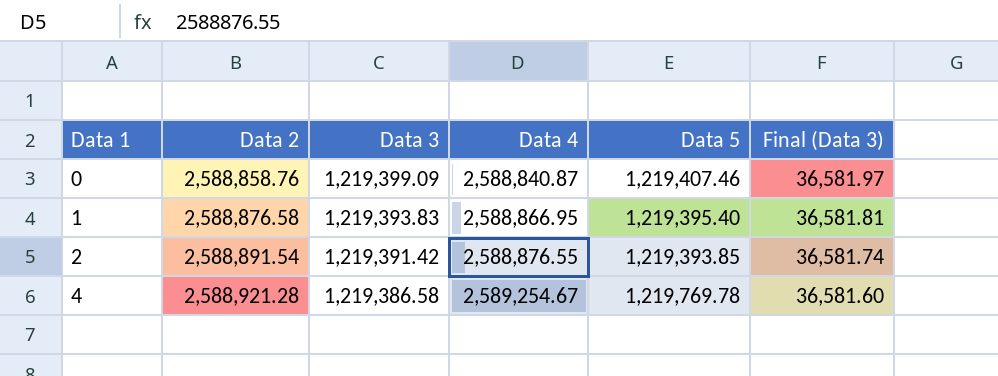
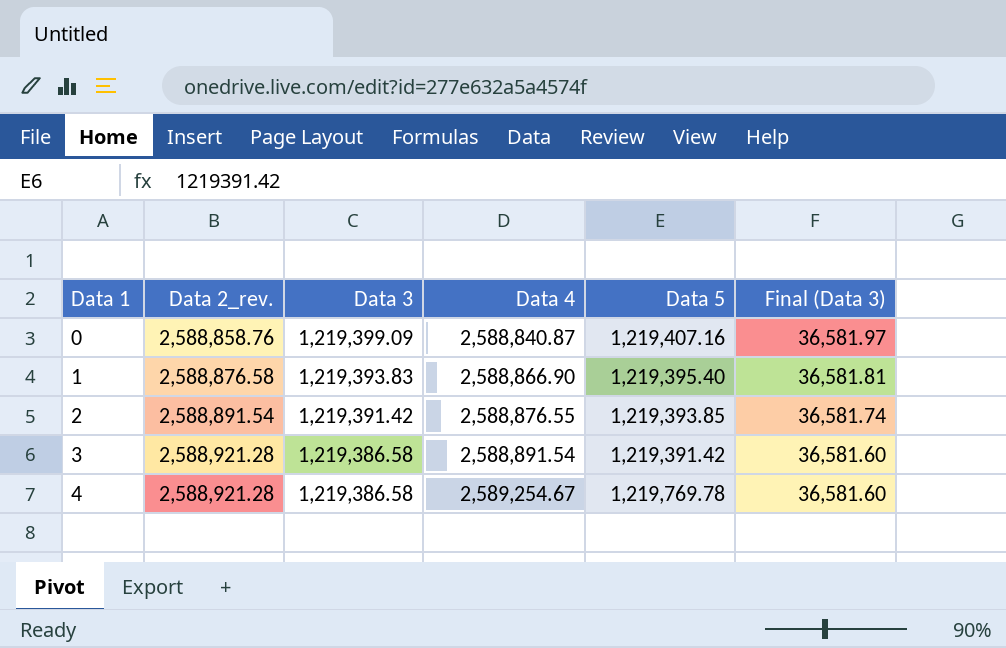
column name: Data 2 -> Data 2_rev.
0 | Data 5: 1,219,407.46 -> 1,219,407.16
1 | Data 4: 2,588,866.95 -> 2,588,866.90
row 3: none -> 2,588,921.28 | 1,219,386.58 | 2,588,891.54 | 1,219,391.42 | 36,581.60

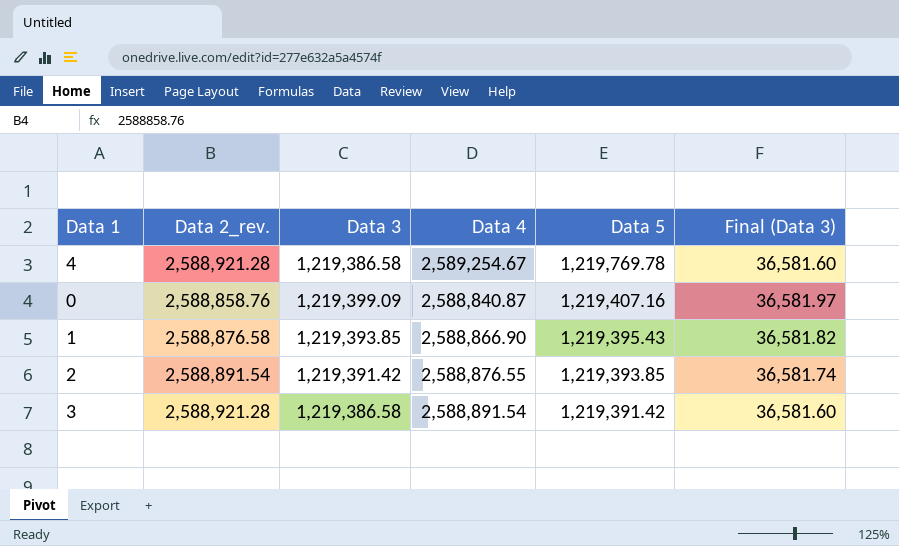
row order: Data 1 ascending -> Data 5 descending
1 | Data 3: 1,219,393.83 -> 1,219,393.85
1 | Data 5: 1,219,395.40 -> 1,219,395.43
1 | Final (Data 3): 36,581.81 -> 36,581.82

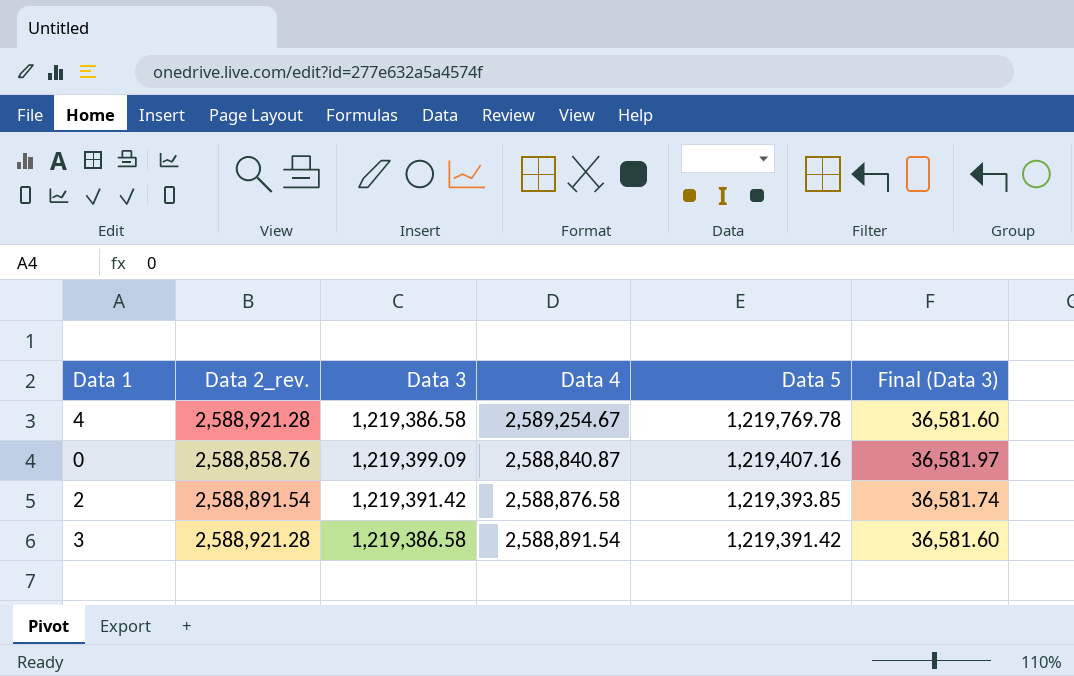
row 1: 2,588,876.58 | 1,219,393.85 | 2,588,866.90 | 1,219,395.43 | 36,581.82 -> none
2 | Data 4: 2,588,876.55 -> 2,588,876.58

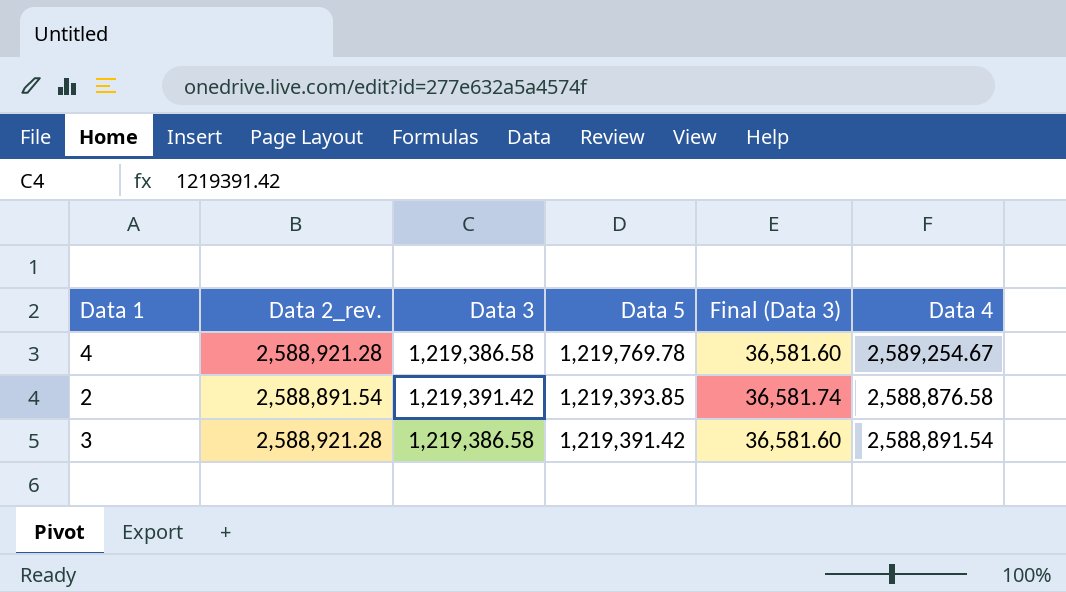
column Data 4 | position: 4 -> 6
row 0: 2,588,858.76 | 1,219,399.09 | 2,588,840.87 | 1,219,407.16 | 36,581.97 -> none

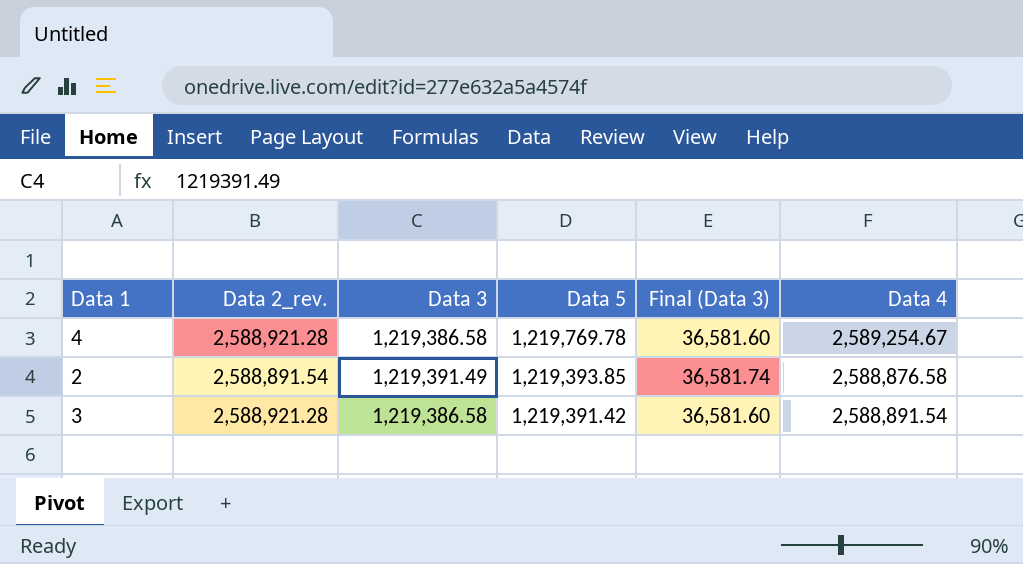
2 | Data 3: 1,219,391.42 -> 1,219,391.49

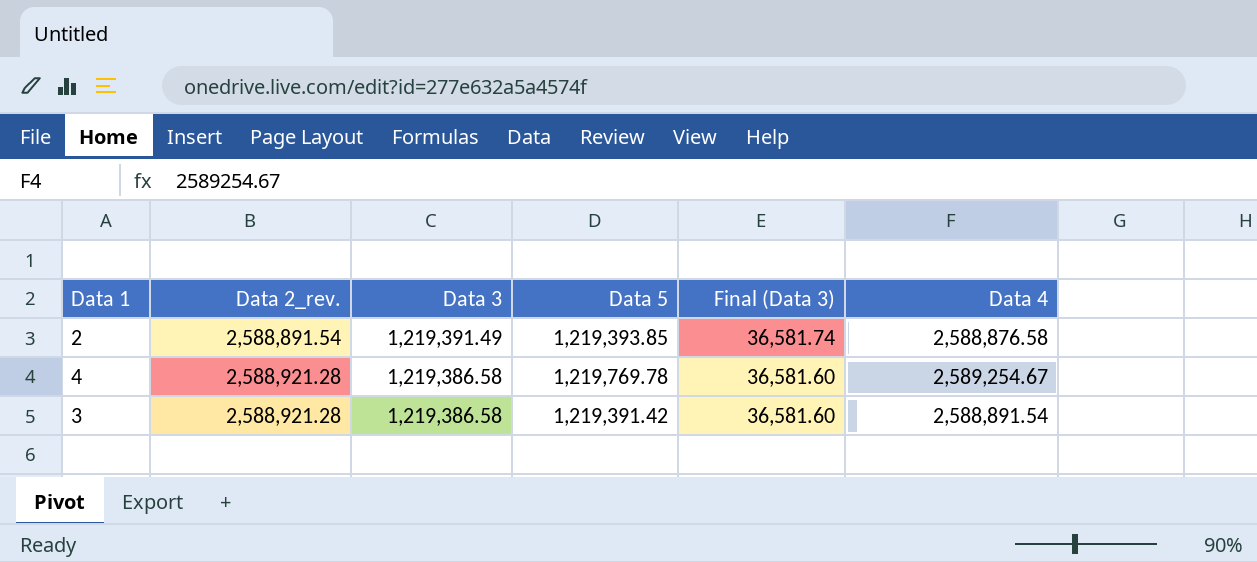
row order: Data 5 descending -> Data 2_rev. ascending

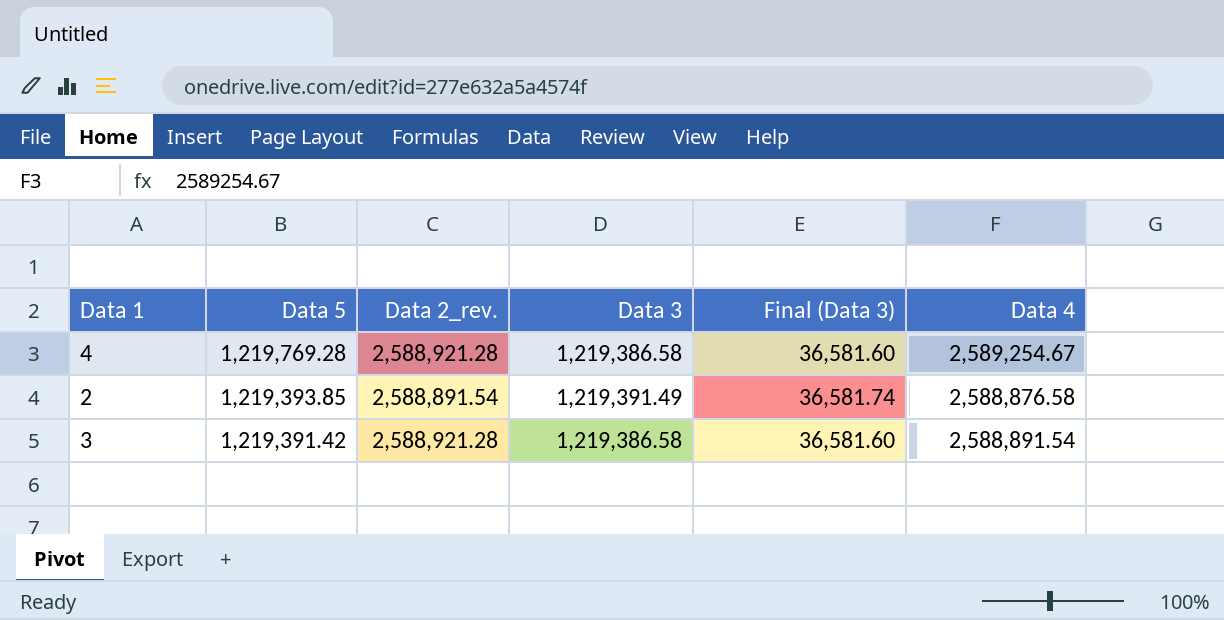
row order: Data 2_rev. ascending -> Data 5 descending
column Data 5 | position: 4 -> 2
4 | Data 5: 1,219,769.78 -> 1,219,769.28

